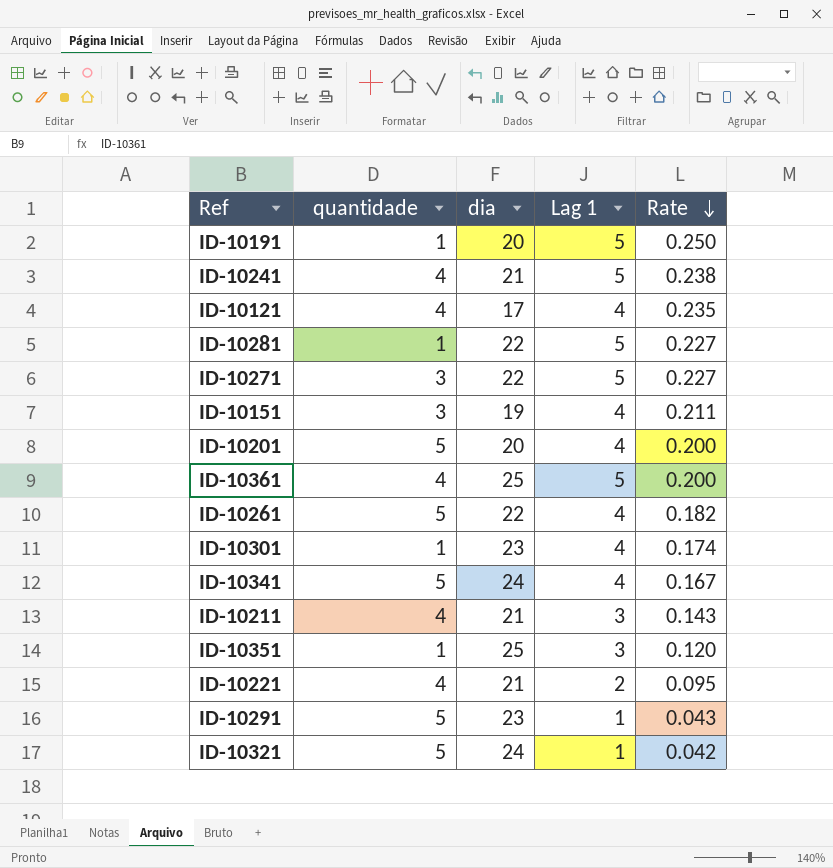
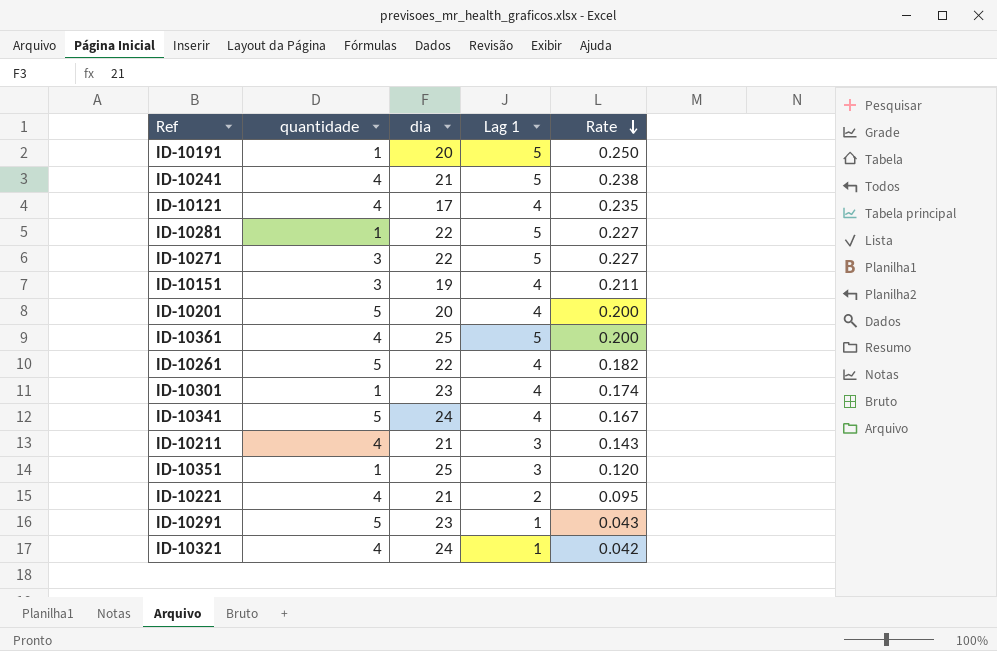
ID-10321 | quantidade: 5 -> 4

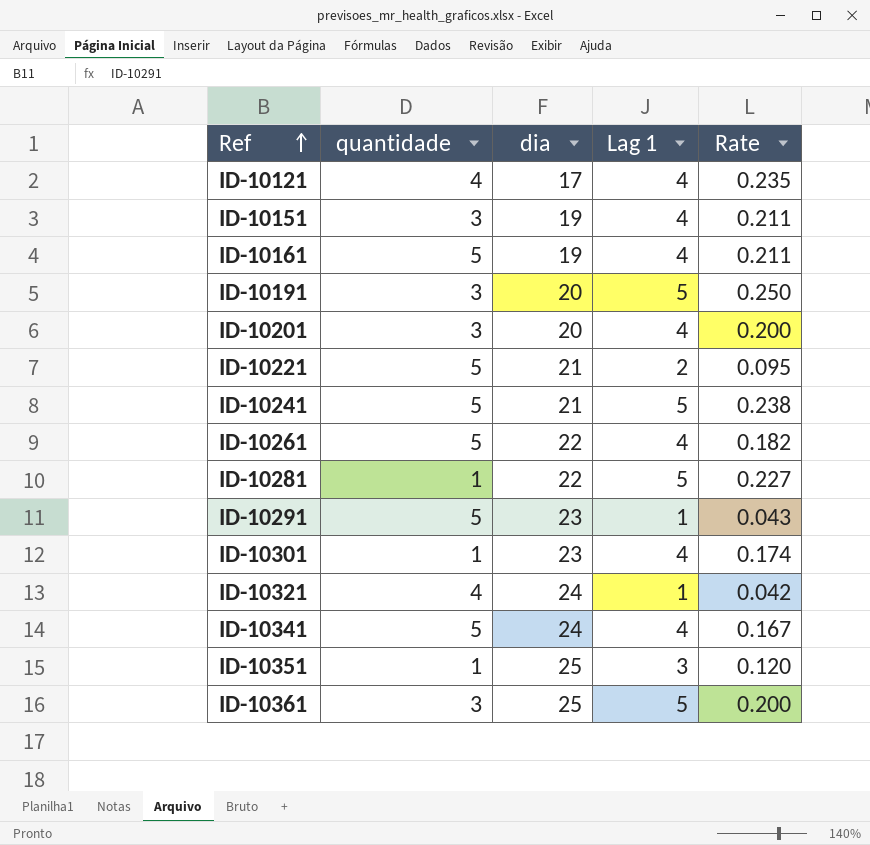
row order: Rate descending -> Ref ascending
row ID-10271: 3 | 22 | 5 | 0.227 -> none
row ID-10211: 4 | 21 | 3 | 0.143 -> none
row ID-10161: none -> 5 | 19 | 4 | 0.211
ID-10191 | quantidade: 1 -> 3
ID-10201 | quantidade: 5 -> 3
ID-10221 | quantidade: 4 -> 5
ID-10241 | quantidade: 4 -> 5
ID-10361 | quantidade: 4 -> 3

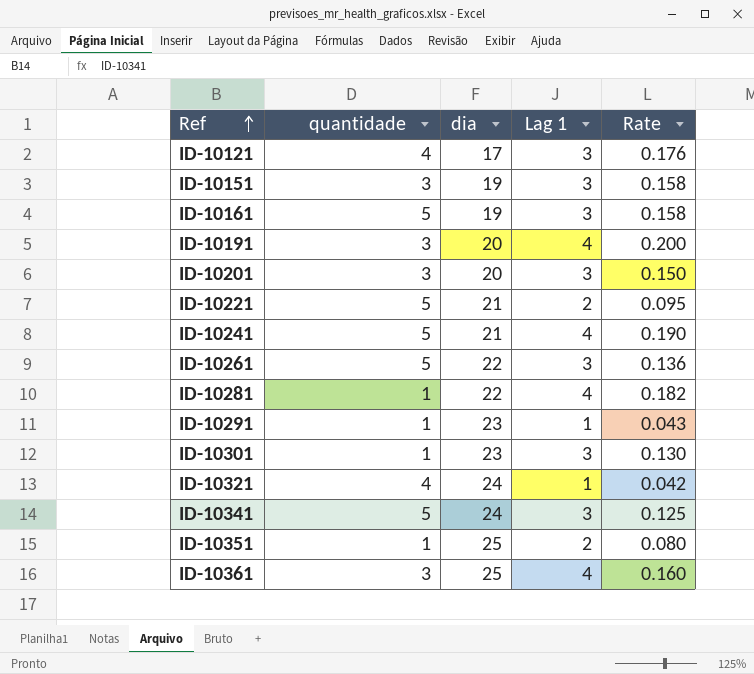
ID-10121 | Lag 1: 4 -> 3
ID-10121 | Rate: 0.235 -> 0.176
ID-10151 | Lag 1: 4 -> 3
ID-10151 | Rate: 0.211 -> 0.158
ID-10161 | Lag 1: 4 -> 3
ID-10161 | Rate: 0.211 -> 0.158
ID-10191 | Lag 1: 5 -> 4
ID-10191 | Rate: 0.250 -> 0.200
ID-10201 | Lag 1: 4 -> 3
ID-10201 | Rate: 0.200 -> 0.150
ID-10241 | Lag 1: 5 -> 4
ID-10241 | Rate: 0.238 -> 0.190
ID-10261 | Lag 1: 4 -> 3
ID-10261 | Rate: 0.182 -> 0.136
ID-10281 | Lag 1: 5 -> 4
ID-10281 | Rate: 0.227 -> 0.182
ID-10291 | quantidade: 5 -> 1
ID-10301 | Lag 1: 4 -> 3
ID-10301 | Rate: 0.174 -> 0.130
ID-10341 | Lag 1: 4 -> 3
ID-10341 | Rate: 0.167 -> 0.125
ID-10351 | Lag 1: 3 -> 2
ID-10351 | Rate: 0.120 -> 0.080
ID-10361 | Lag 1: 5 -> 4
ID-10361 | Rate: 0.200 -> 0.160

